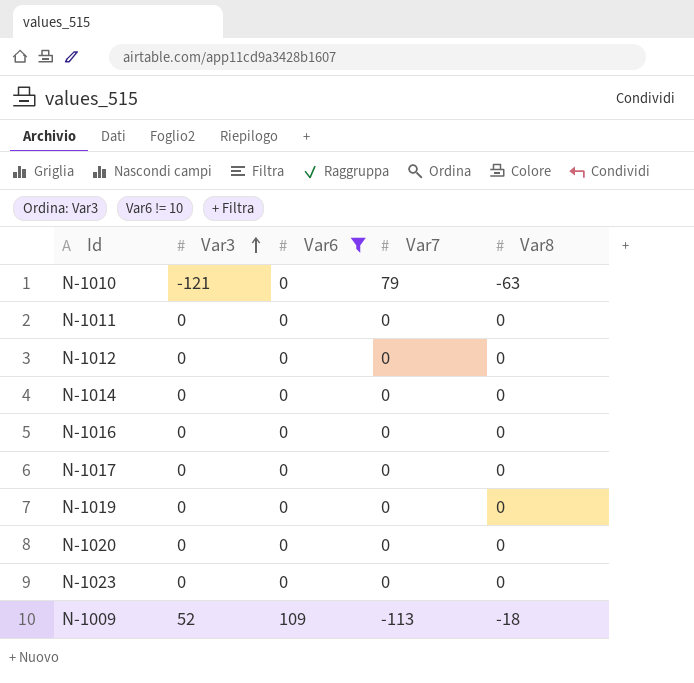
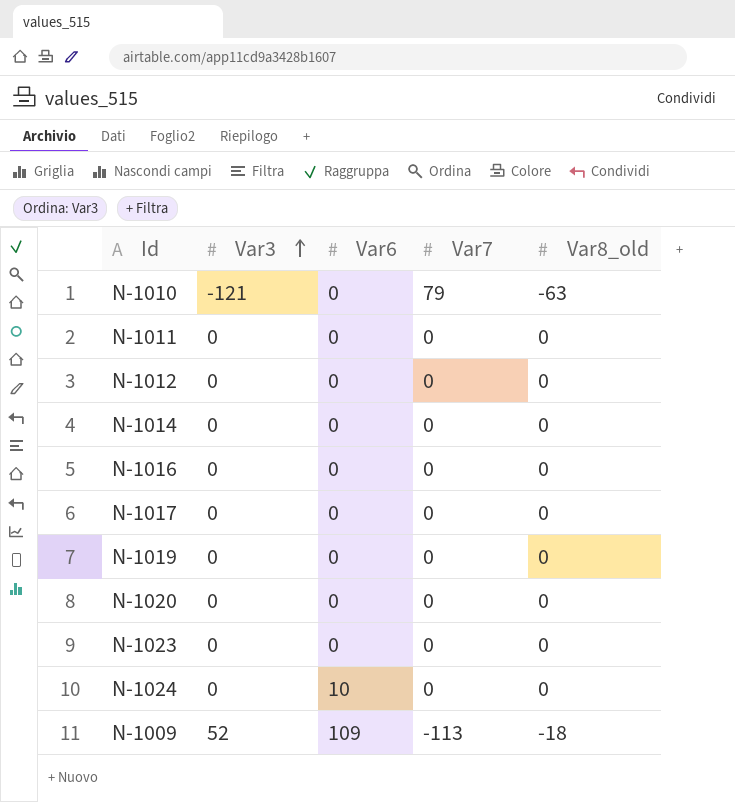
filter: Var6 != 10 -> none
column name: Var8 -> Var8_old

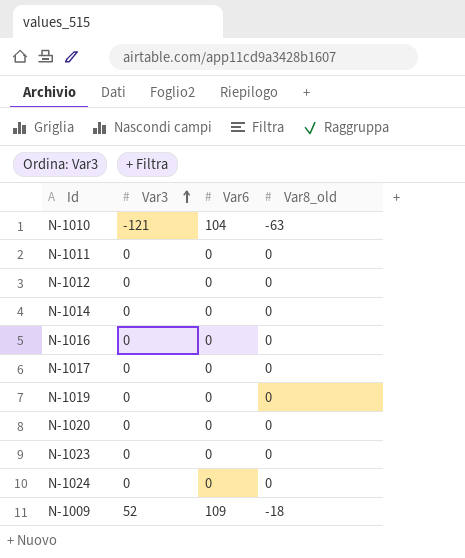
column Var7 | position: 4 -> none
N-1010 | Var6: 0 -> 104
N-1024 | Var6: 10 -> 0

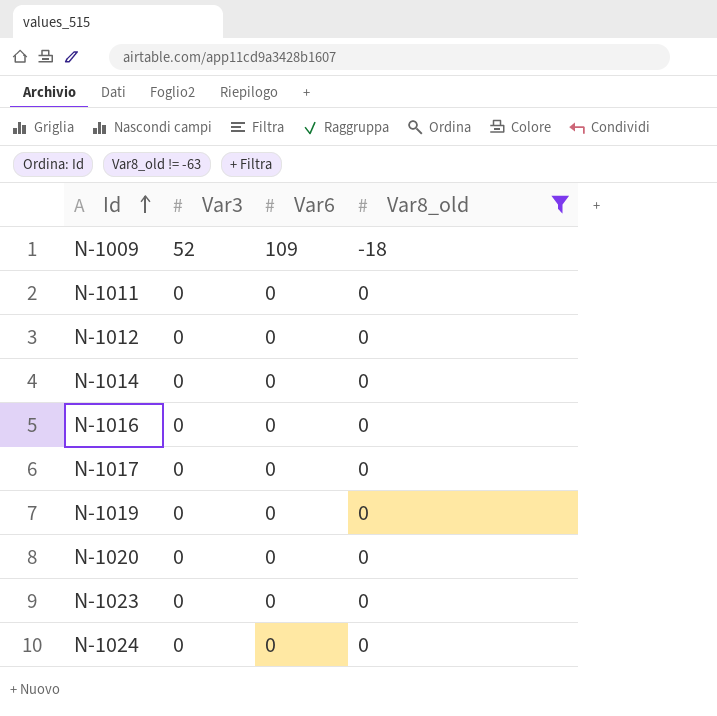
filter: none -> Var8_old != -63
row order: Var3 ascending -> Id ascending

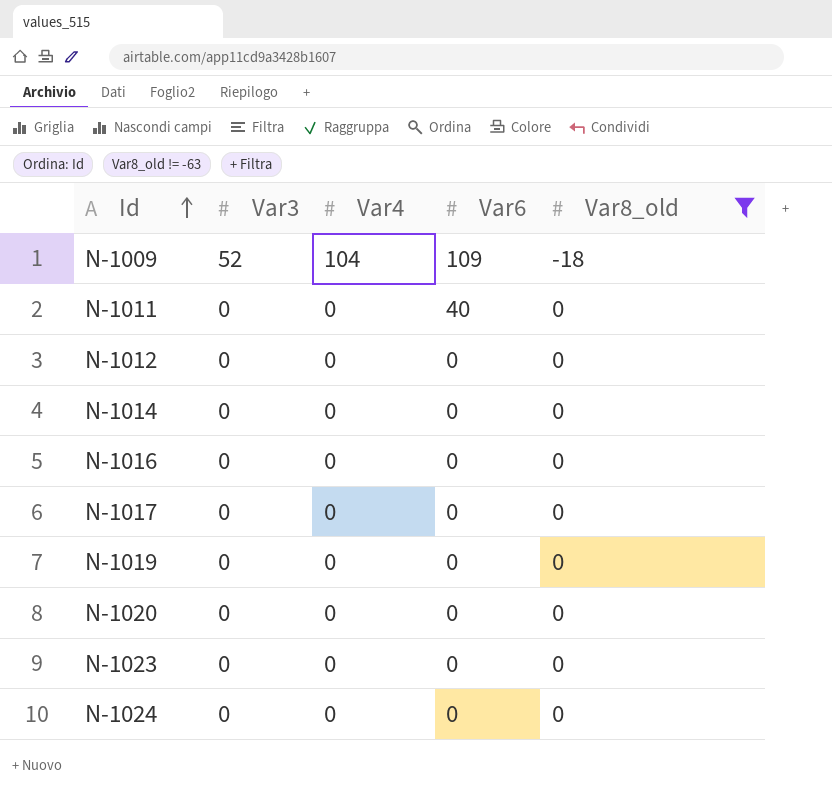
column Var4 | position: none -> 3
N-1011 | Var6: 0 -> 40

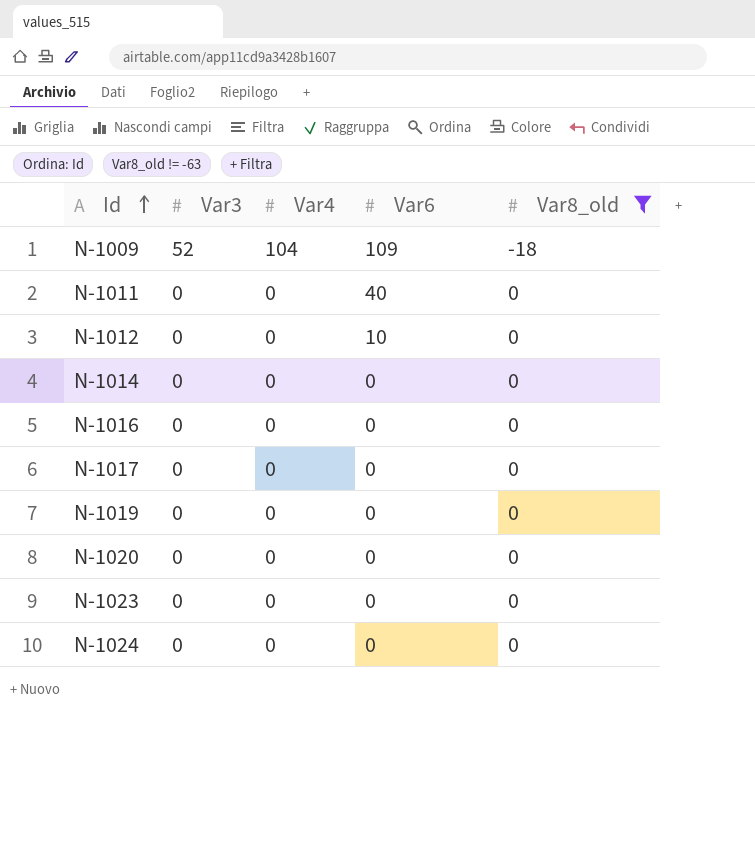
N-1012 | Var6: 0 -> 10

